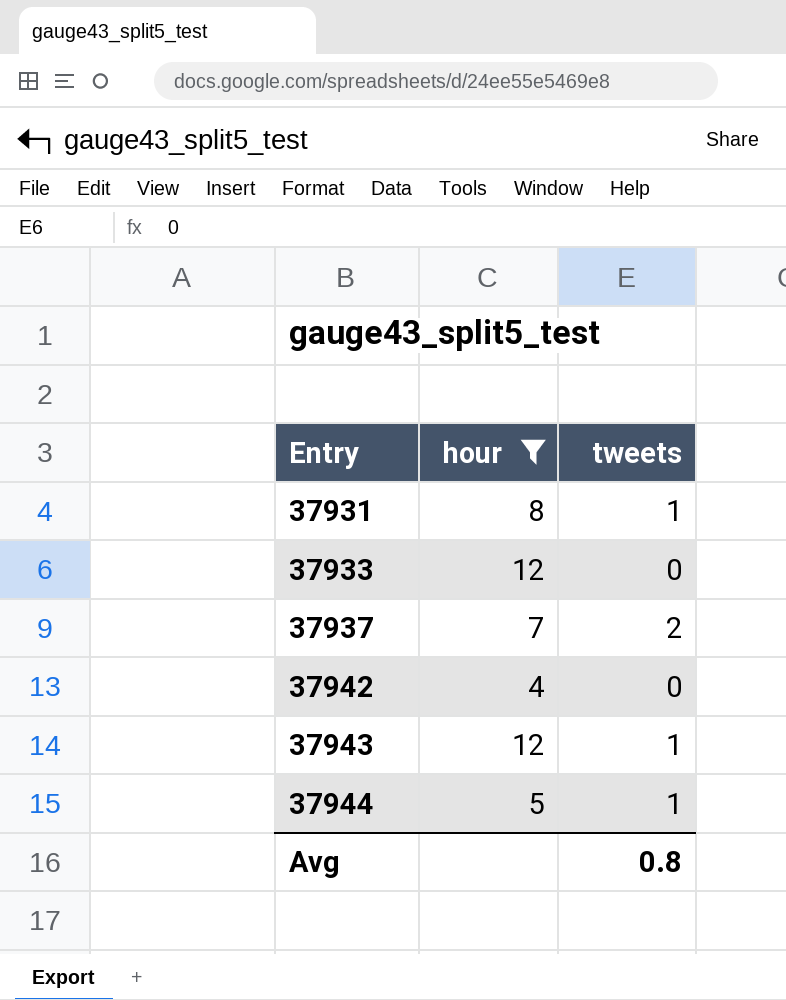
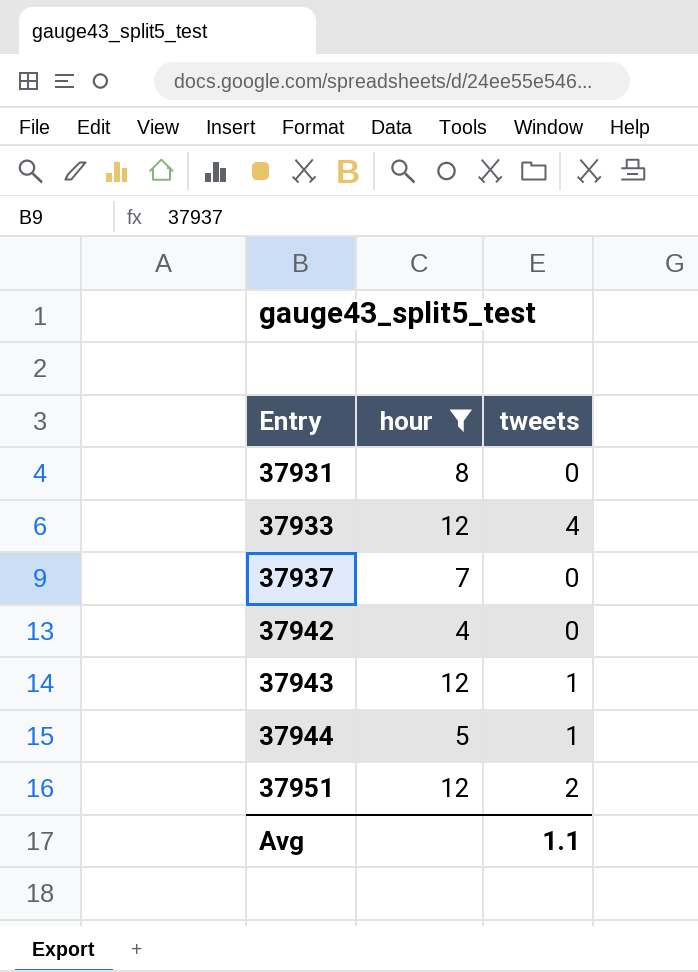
37931 | tweets: 1 -> 0
37933 | tweets: 0 -> 4
37937 | tweets: 2 -> 0
row 37951: none -> 12 | 2
Avg | tweets: 0.8 -> 1.1

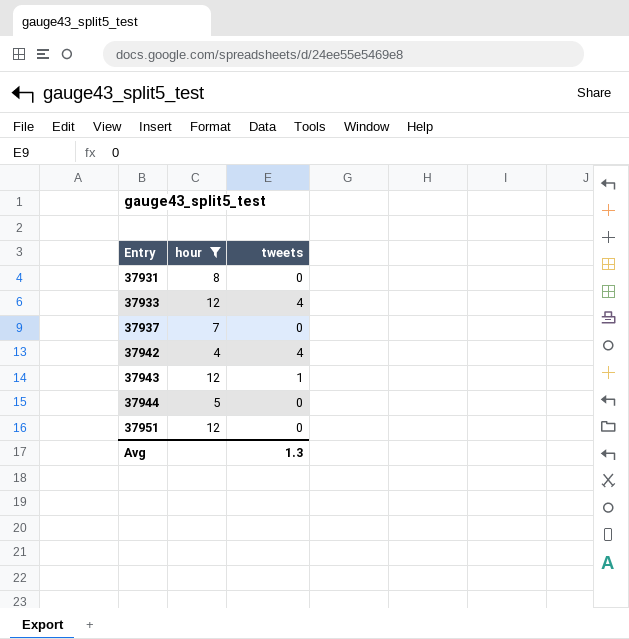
37942 | tweets: 0 -> 4
37944 | tweets: 1 -> 0
37951 | tweets: 2 -> 0
Avg | tweets: 1.1 -> 1.3

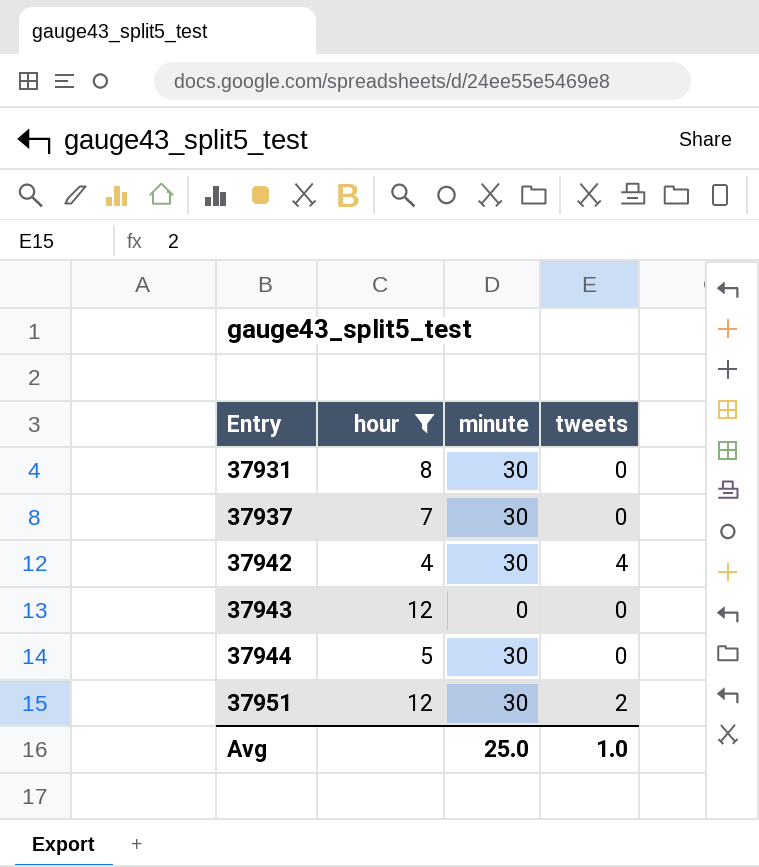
column minute | position: none -> 3
row 37933: 12 | 4 -> none
37943 | tweets: 1 -> 0
37951 | tweets: 0 -> 2
Avg | tweets: 1.3 -> 1.0

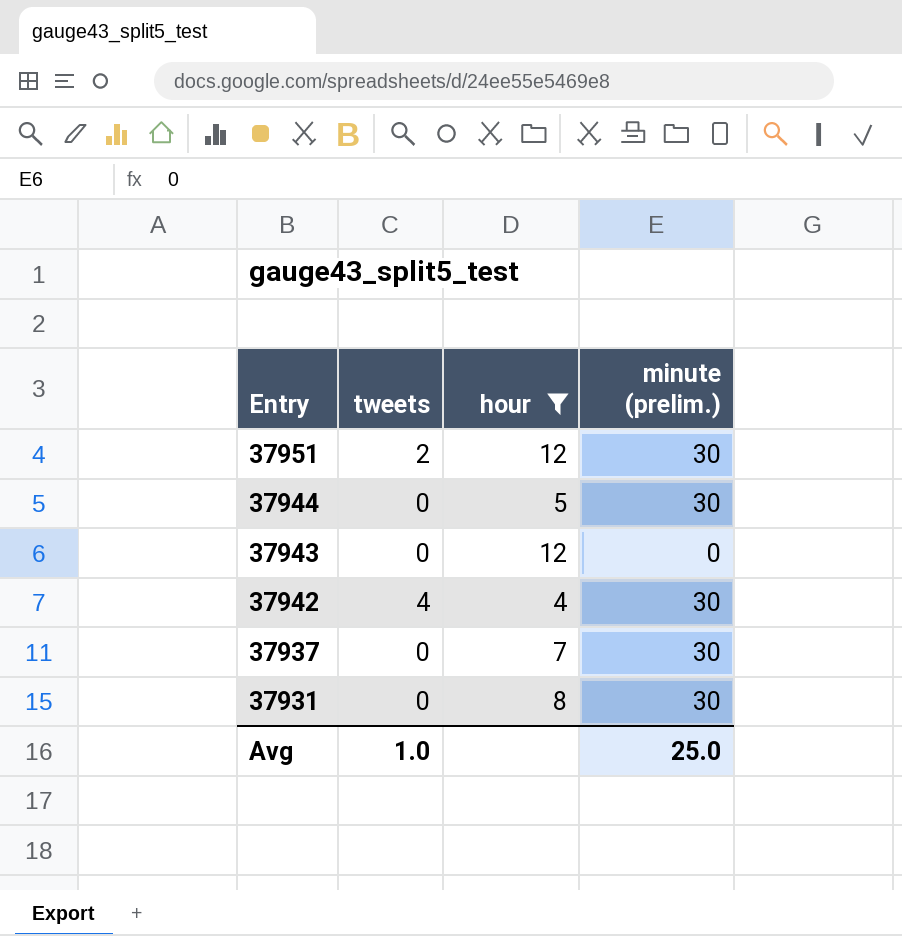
row order: Entry ascending -> Entry descending
column tweets | position: 4 -> 2
column name: minute -> minute (prelim.)

